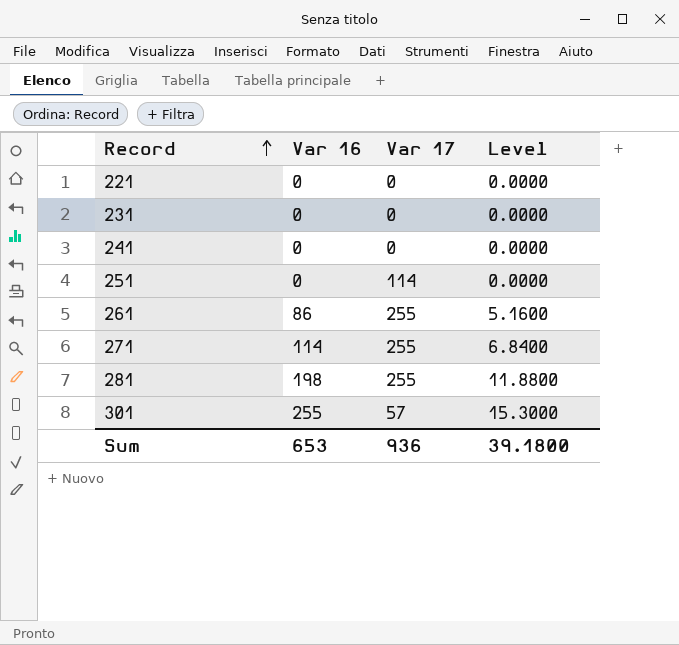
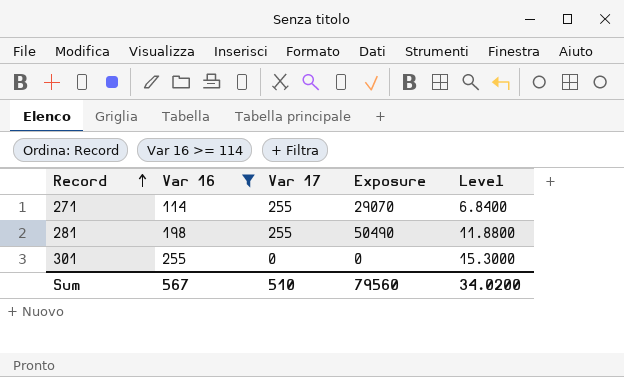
filter: none -> Var 16 >= 114
column Exposure | formula: none -> [Var 16] * [Var 17]
301 | Var 17: 57 -> 0
Sum | Var 16: 653 -> 567
Sum | Var 17: 936 -> 510
Sum | Level: 39.1800 -> 34.0200

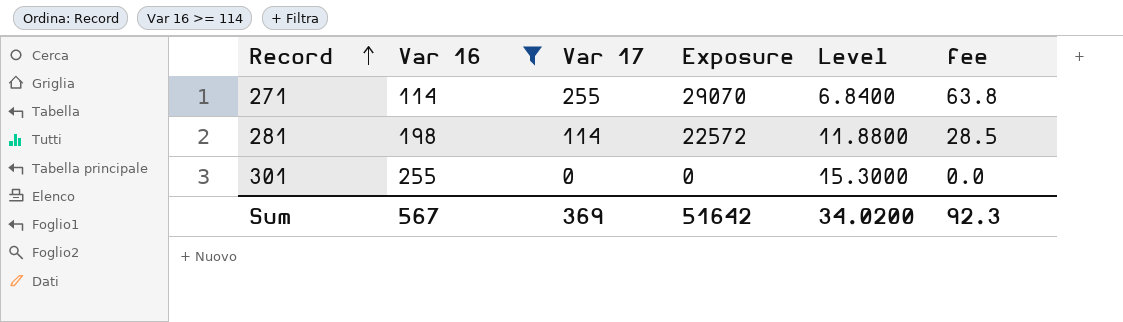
column fee | formula: none -> [Var 17] * 0.25
281 | Var 17: 255 -> 114
281 | Exposure: 50490 -> 22572
Sum | Var 17: 510 -> 369
Sum | Exposure: 79560 -> 51642

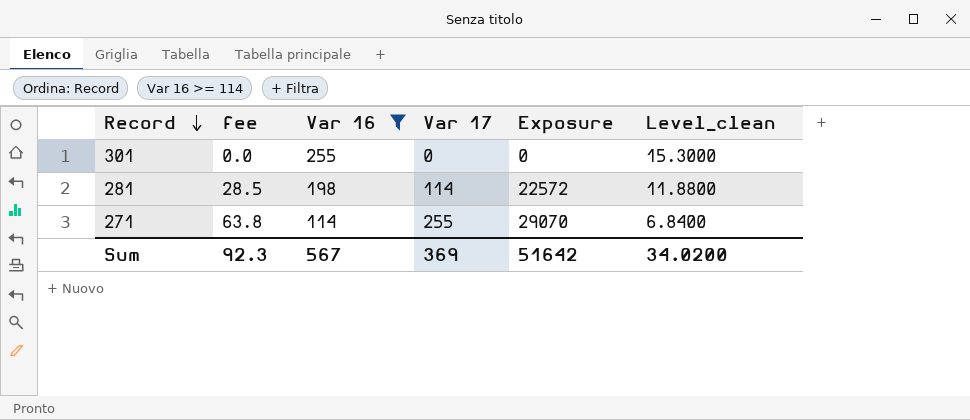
row order: Record ascending -> Record descending
column fee | position: 6 -> 2
column name: Level -> Level_clean

